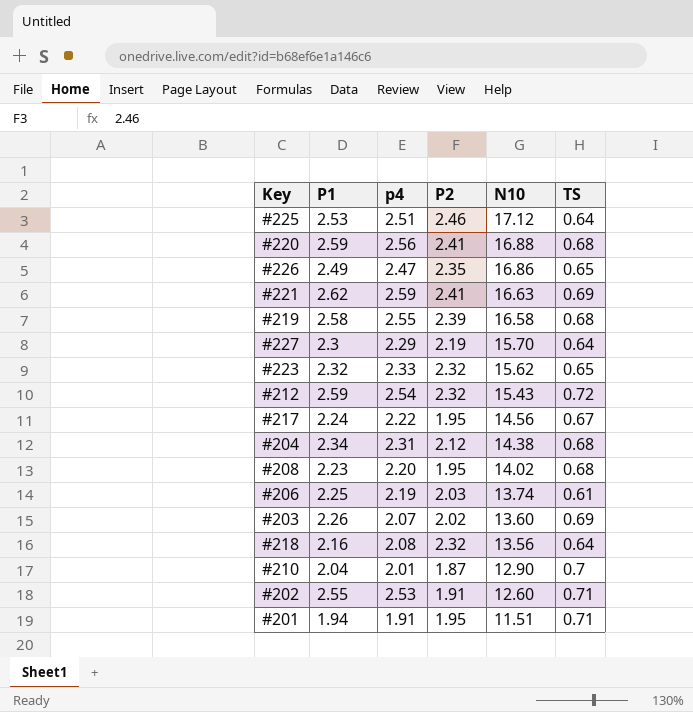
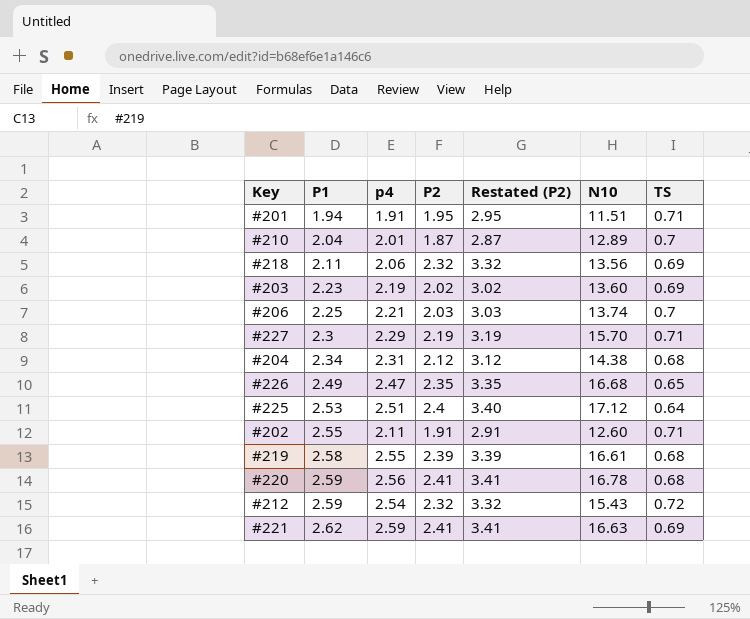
row order: N10 descending -> P1 ascending
column Restated (P2) | formula: none -> [P2] + 1
row #223: 2.32 | 2.33 | 2.32 | 15.62 | 0.65 -> none
row #217: 2.24 | 2.22 | 1.95 | 14.56 | 0.67 -> none
row #208: 2.23 | 2.20 | 1.95 | 14.02 | 0.68 -> none
#210 | N10: 12.90 -> 12.89
#218 | P1: 2.16 -> 2.11
#218 | p4: 2.08 -> 2.06
#218 | TS: 0.64 -> 0.69
#203 | P1: 2.26 -> 2.23
#203 | p4: 2.07 -> 2.19
#206 | p4: 2.19 -> 2.21
#206 | TS: 0.61 -> 0.7
#227 | TS: 0.64 -> 0.71
#226 | N10: 16.86 -> 16.68
#225 | P2: 2.46 -> 2.4
#202 | p4: 2.53 -> 2.11
#219 | N10: 16.58 -> 16.61
#220 | N10: 16.88 -> 16.78

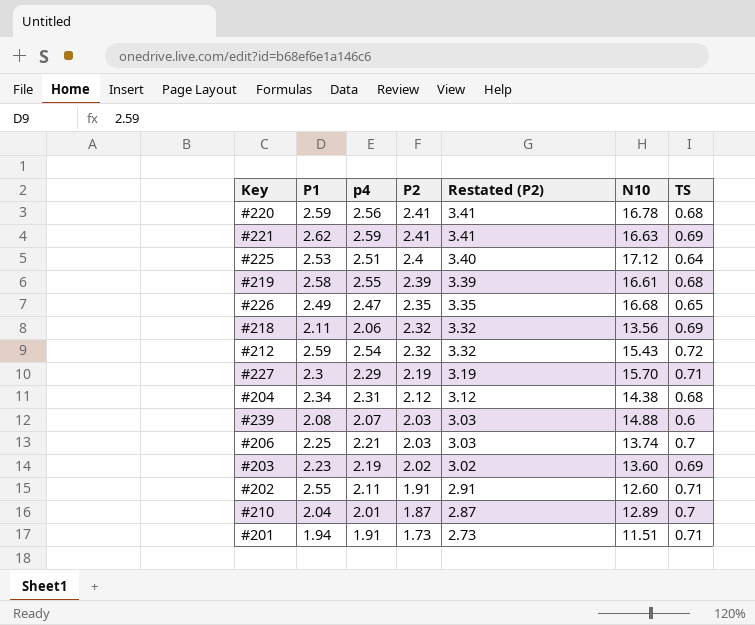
row order: P1 ascending -> P2 descending
row #239: none -> 2.08 | 2.07 | 2.03 | 3.03 | 14.88 | 0.6
#201 | P2: 1.95 -> 1.73
#201 | Restated (P2): 2.95 -> 2.73

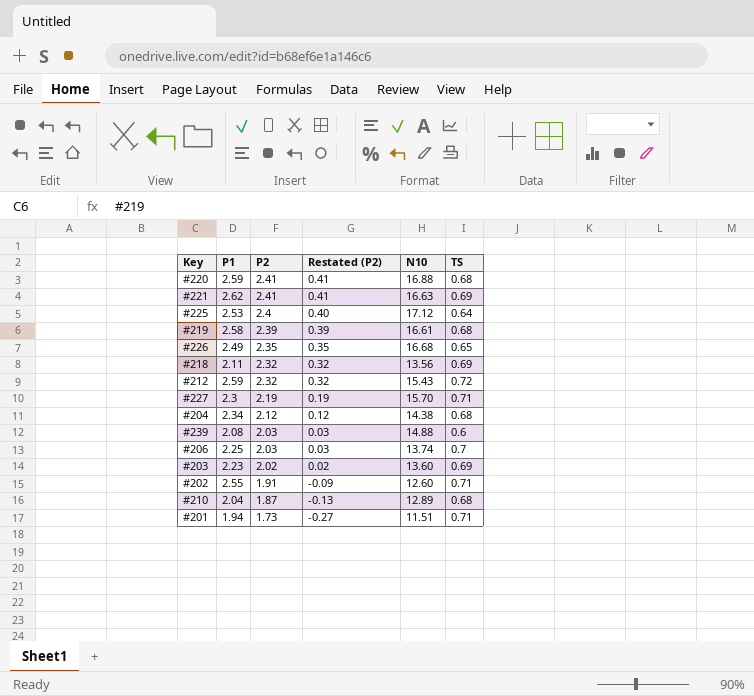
column p4 | position: 3 -> none
column Restated (P2) | formula: [P2] + 1 -> [P2] - 2
#220 | N10: 16.78 -> 16.88
#210 | TS: 0.7 -> 0.68

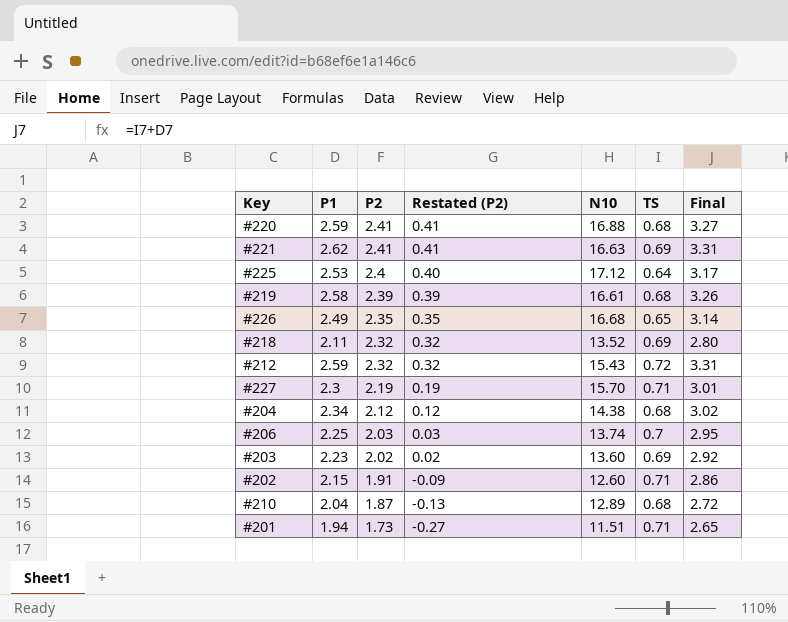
column Final | formula: none -> [P1] + [TS]
row #239: 2.08 | 2.03 | 0.03 | 14.88 | 0.6 -> none
#218 | N10: 13.56 -> 13.52
#202 | P1: 2.55 -> 2.15

